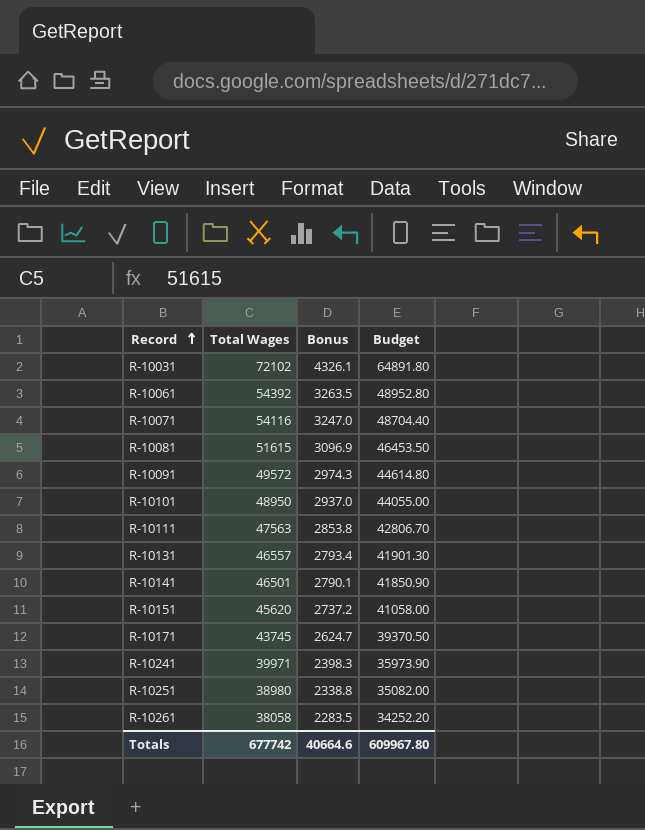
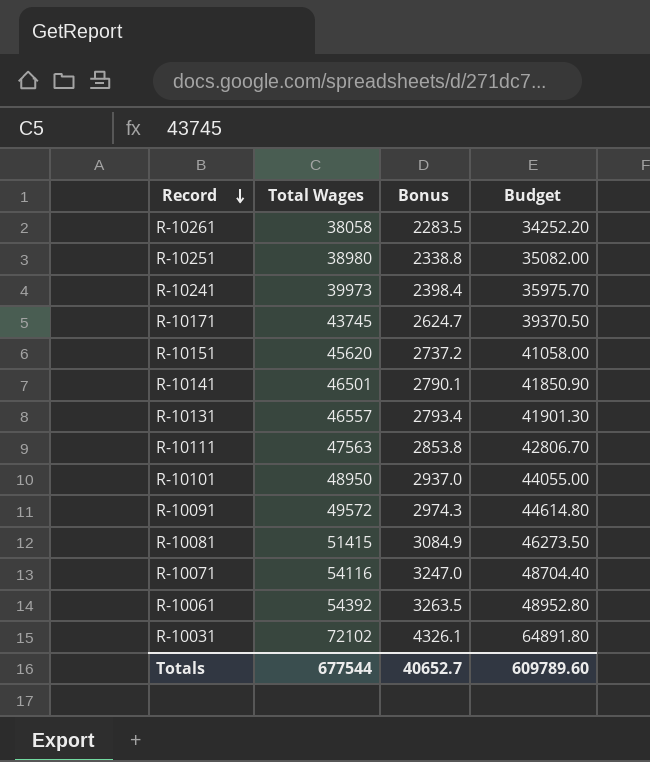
row order: Record ascending -> Record descending
R-10241 | Total Wages: 39971 -> 39973
R-10241 | Bonus: 2398.3 -> 2398.4
R-10241 | Budget: 35973.90 -> 35975.70
R-10081 | Total Wages: 51615 -> 51415
R-10081 | Bonus: 3096.9 -> 3084.9
R-10081 | Budget: 46453.50 -> 46273.50
Totals | Total Wages: 677742 -> 677544
Totals | Bonus: 40664.6 -> 40652.7
Totals | Budget: 609967.80 -> 609789.60

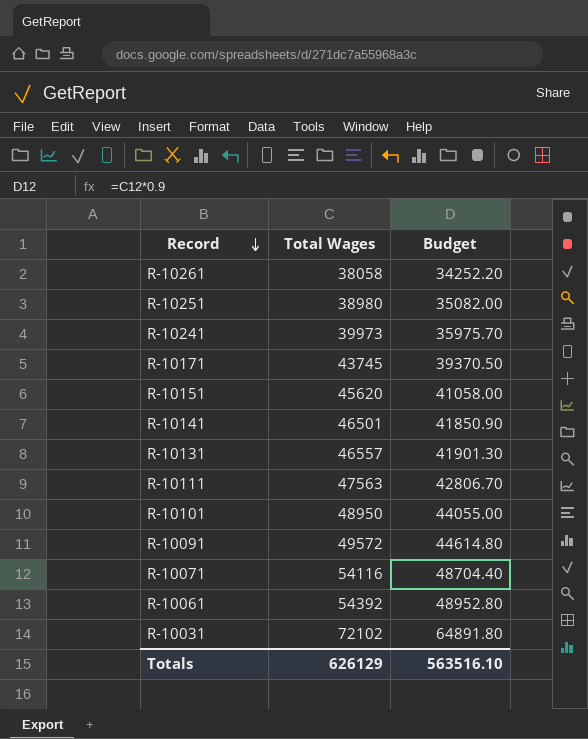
column Bonus | formula: [Total Wages] * 0.06 -> none
row R-10081: 51415 | 3084.9 | 46273.50 -> none
Totals | Total Wages: 677544 -> 626129
Totals | Budget: 609789.60 -> 563516.10

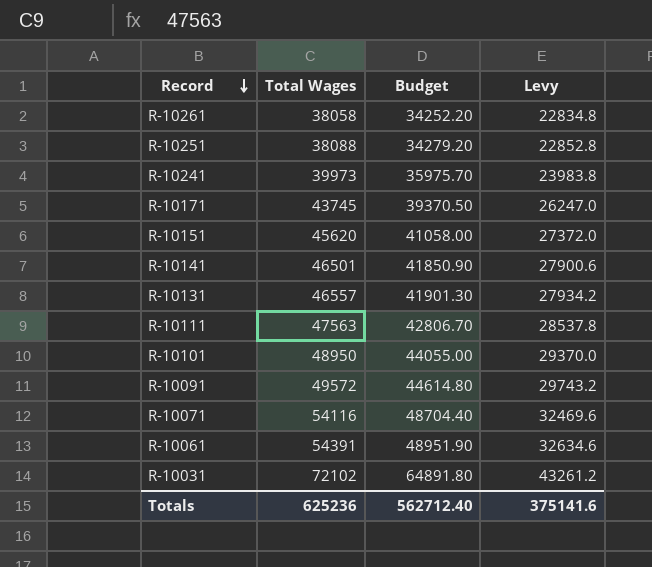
column Levy | formula: none -> [Total Wages] * 0.6
R-10251 | Total Wages: 38980 -> 38088
R-10251 | Budget: 35082.00 -> 34279.20
R-10061 | Total Wages: 54392 -> 54391
R-10061 | Budget: 48952.80 -> 48951.90
Totals | Total Wages: 626129 -> 625236
Totals | Budget: 563516.10 -> 562712.40

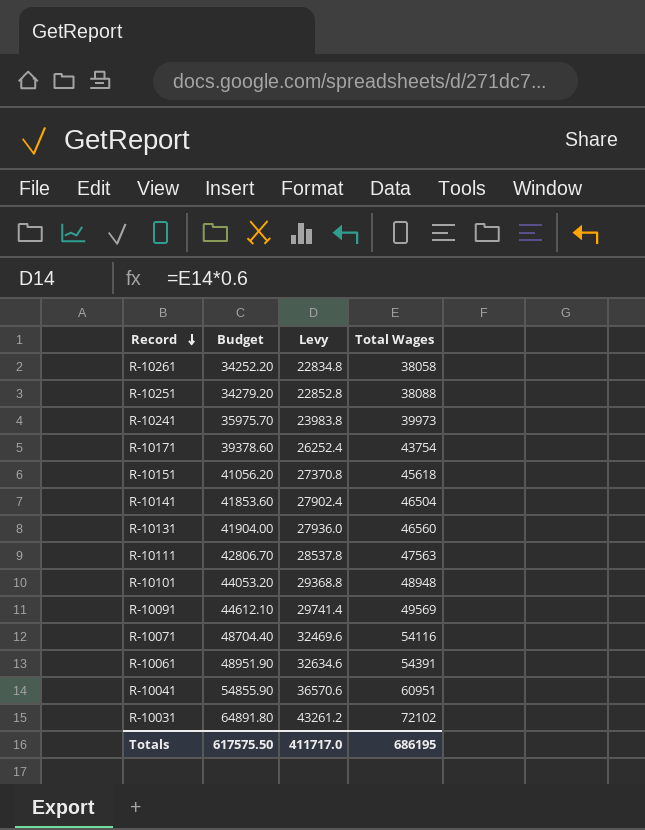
column Total Wages | position: 2 -> 4
R-10171 | Budget: 39370.50 -> 39378.60
R-10171 | Levy: 26247.0 -> 26252.4
R-10171 | Total Wages: 43745 -> 43754
R-10151 | Budget: 41058.00 -> 41056.20
R-10151 | Levy: 27372.0 -> 27370.8
R-10151 | Total Wages: 45620 -> 45618
R-10141 | Budget: 41850.90 -> 41853.60
R-10141 | Levy: 27900.6 -> 27902.4
R-10141 | Total Wages: 46501 -> 46504
R-10131 | Budget: 41901.30 -> 41904.00
R-10131 | Levy: 27934.2 -> 27936.0
R-10131 | Total Wages: 46557 -> 46560
R-10101 | Budget: 44055.00 -> 44053.20
R-10101 | Levy: 29370.0 -> 29368.8
R-10101 | Total Wages: 48950 -> 48948
R-10091 | Budget: 44614.80 -> 44612.10
R-10091 | Levy: 29743.2 -> 29741.4
R-10091 | Total Wages: 49572 -> 49569
row R-10041: none -> 54855.90 | 36570.6 | 60951
Totals | Budget: 562712.40 -> 617575.50
Totals | Levy: 375141.6 -> 411717.0
Totals | Total Wages: 625236 -> 686195

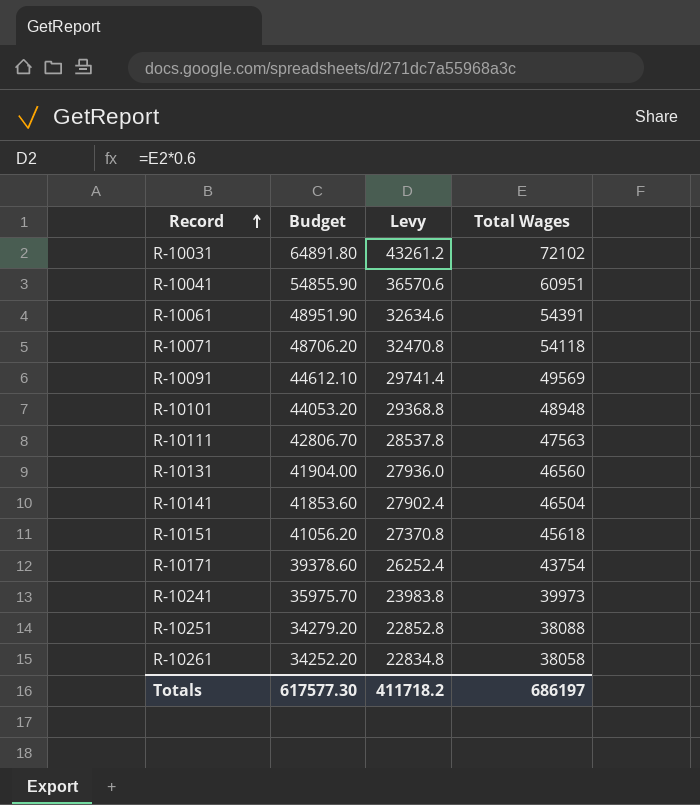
row order: Record descending -> Record ascending
R-10071 | Budget: 48704.40 -> 48706.20
R-10071 | Levy: 32469.6 -> 32470.8
R-10071 | Total Wages: 54116 -> 54118
Totals | Budget: 617575.50 -> 617577.30
Totals | Levy: 411717.0 -> 411718.2
Totals | Total Wages: 686195 -> 686197

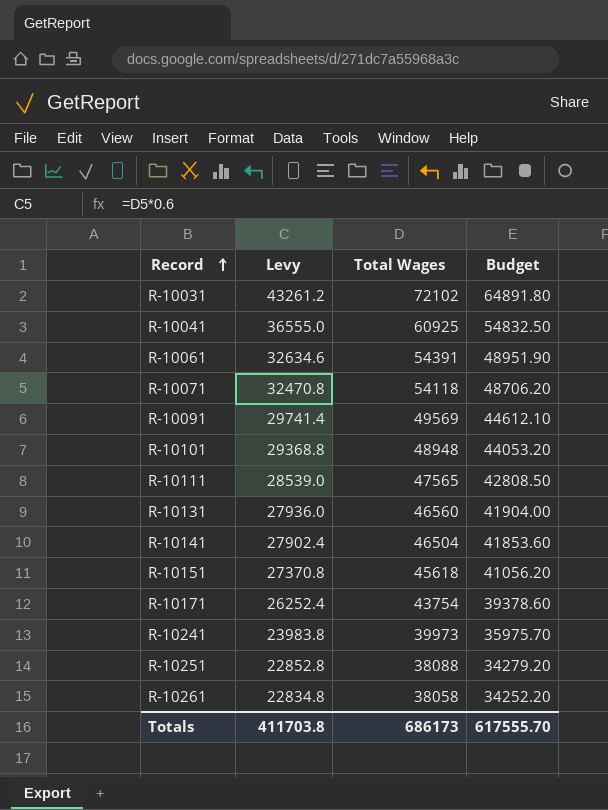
column Budget | position: 2 -> 4
R-10041 | Levy: 36570.6 -> 36555.0
R-10041 | Total Wages: 60951 -> 60925
R-10041 | Budget: 54855.90 -> 54832.50
R-10111 | Levy: 28537.8 -> 28539.0
R-10111 | Total Wages: 47563 -> 47565
R-10111 | Budget: 42806.70 -> 42808.50
Totals | Levy: 411718.2 -> 411703.8
Totals | Total Wages: 686197 -> 686173
Totals | Budget: 617577.30 -> 617555.70

